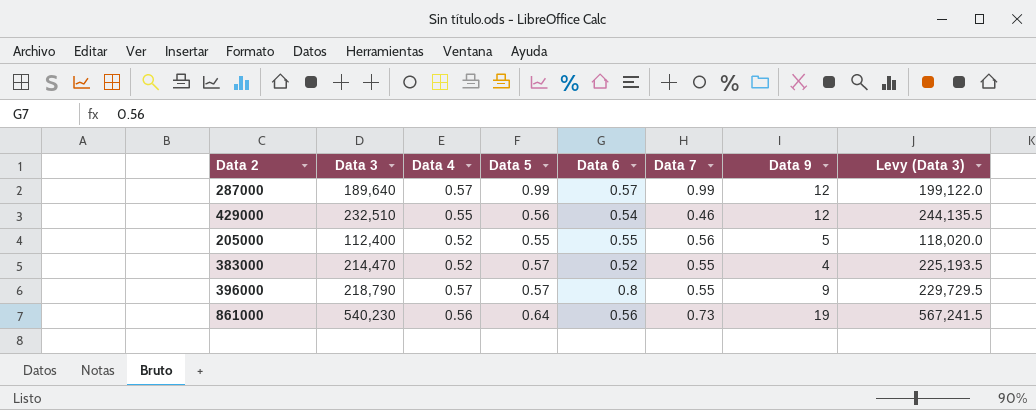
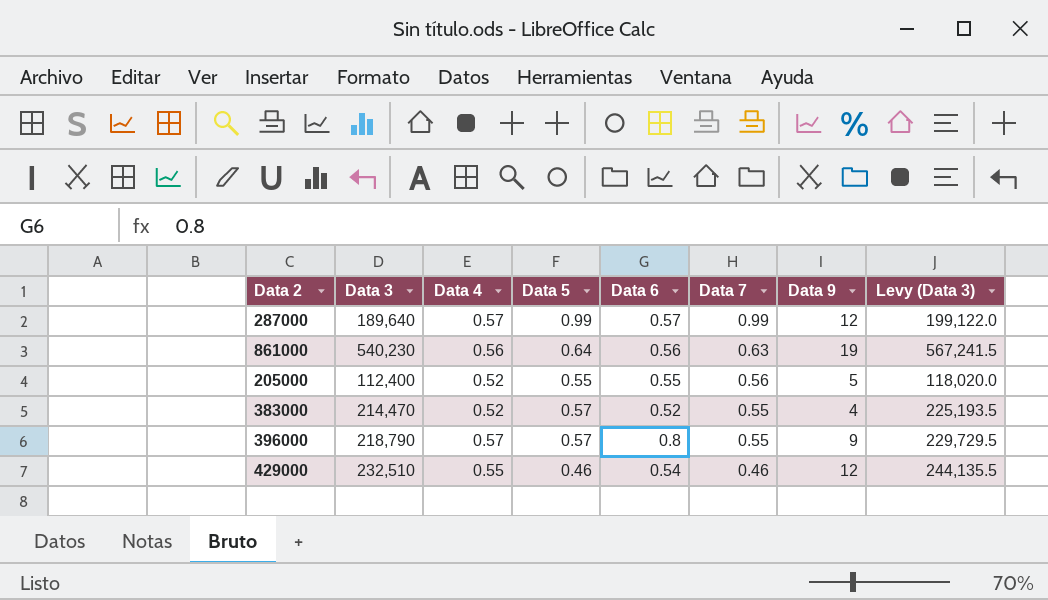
row order: none -> Data 7 descending
861000 | Data 7: 0.73 -> 0.63
429000 | Data 5: 0.56 -> 0.46

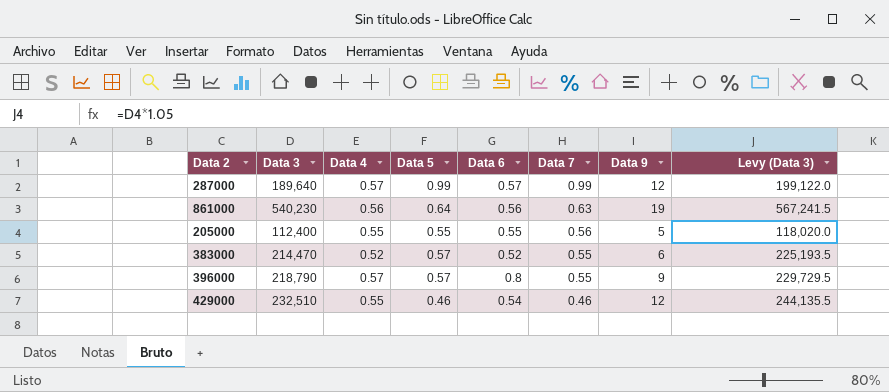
205000 | Data 4: 0.52 -> 0.55
383000 | Data 9: 4 -> 6

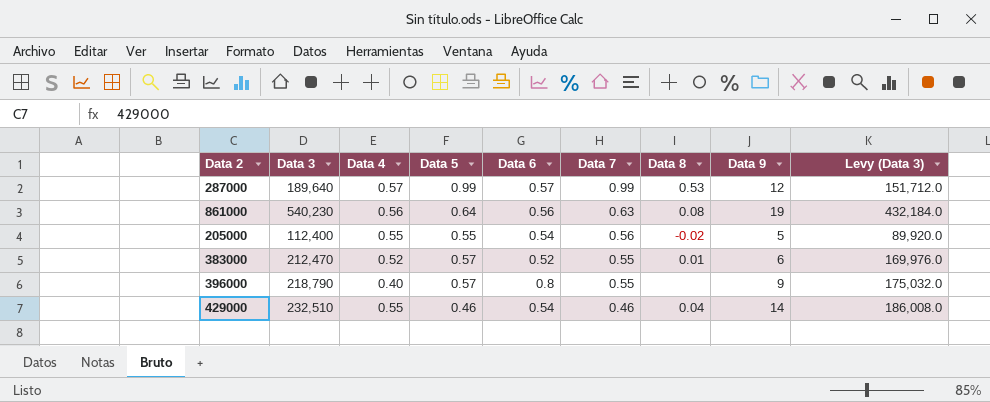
column Data 8 | position: none -> 7
column Levy (Data 3) | formula: [Data 3] * 1.05 -> [Data 3] * 0.8
205000 | Data 6: 0.55 -> 0.54
383000 | Data 3: 214,470 -> 212,470
396000 | Data 4: 0.57 -> 0.40
429000 | Data 9: 12 -> 14

